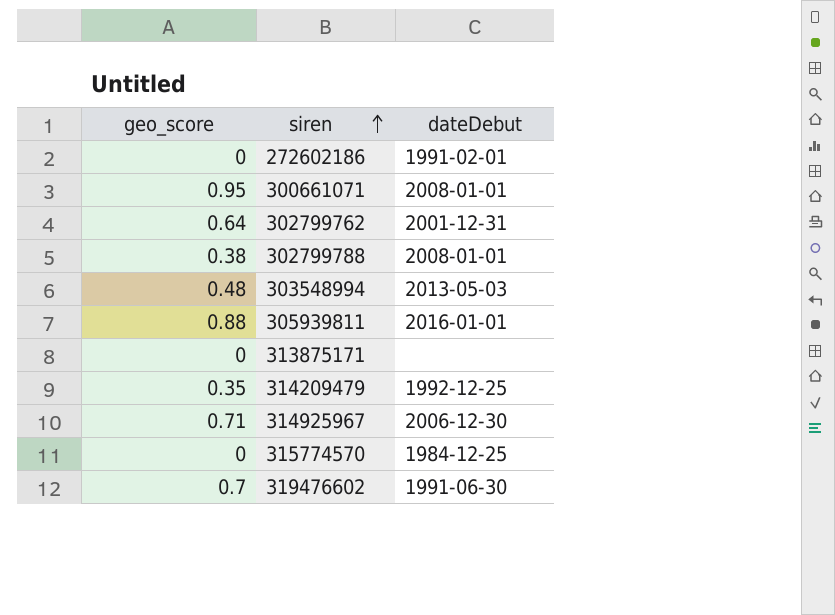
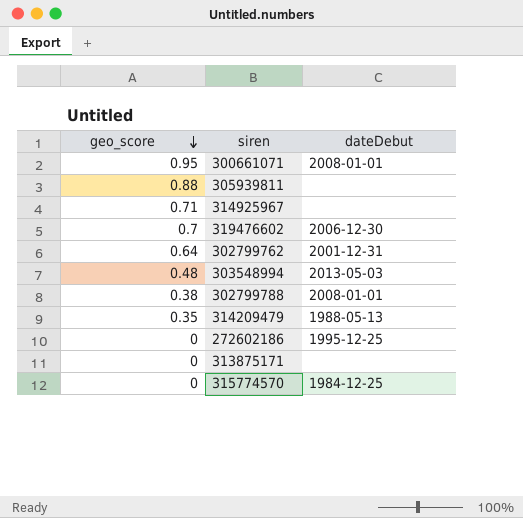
row order: siren ascending -> geo_score descending
305939811 | dateDebut: 2016-01-01 -> none
314925967 | dateDebut: 2006-12-30 -> none
319476602 | dateDebut: 1991-06-30 -> 2006-12-30
314209479 | dateDebut: 1992-12-25 -> 1988-05-13
272602186 | dateDebut: 1991-02-01 -> 1995-12-25

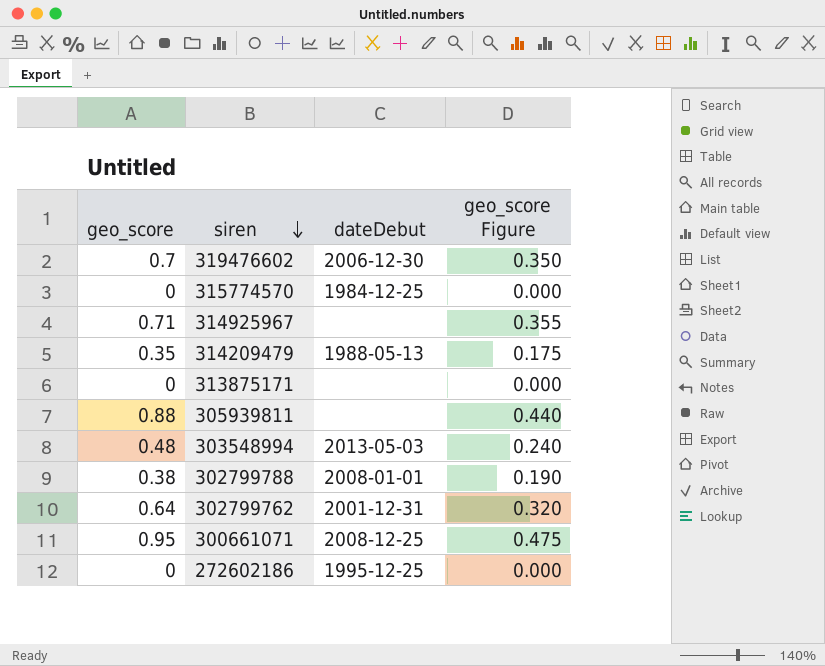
row order: geo_score descending -> siren descending
column geo_score Figure | formula: none -> [geo_score] * 0.5
300661071 | dateDebut: 2008-01-01 -> 2008-12-25

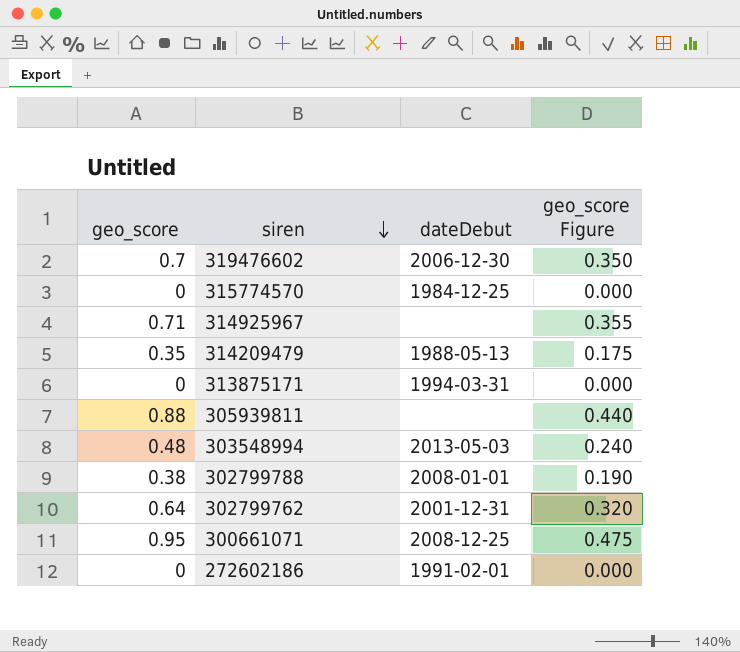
313875171 | dateDebut: none -> 1994-03-31
272602186 | dateDebut: 1995-12-25 -> 1991-02-01

